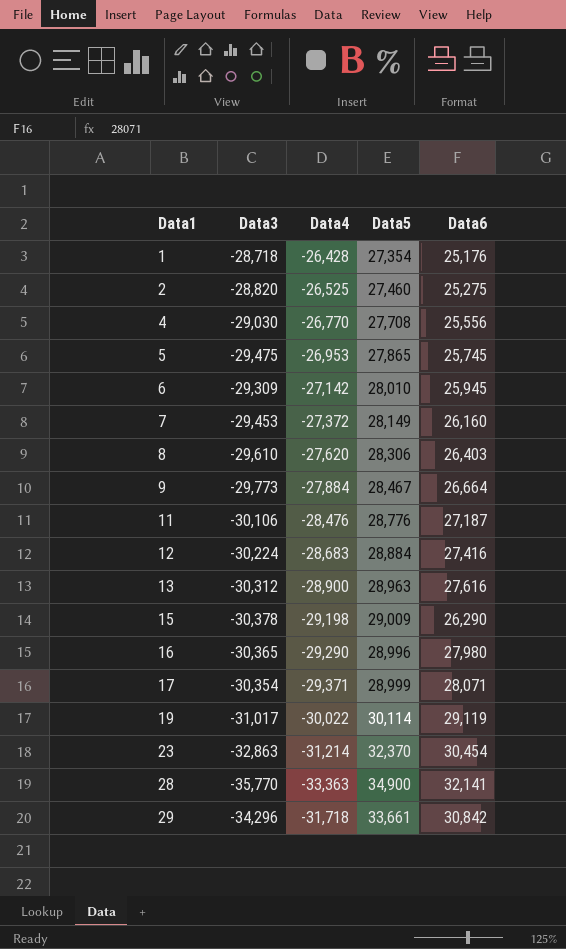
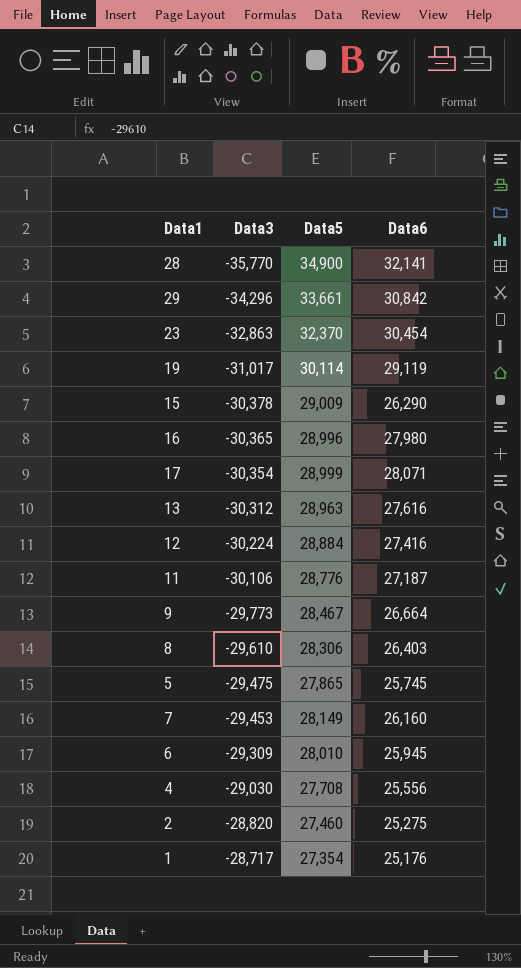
row order: Data1 ascending -> Data3 ascending
column Data4 | position: 3 -> none
1 | Data3: -28,718 -> -28,717

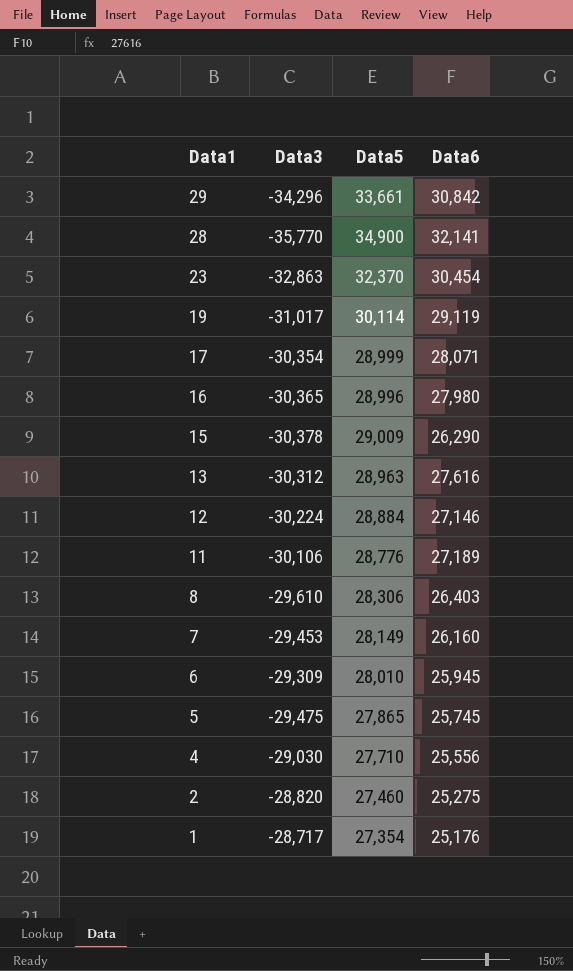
row order: Data3 ascending -> Data1 descending
row 9: -29,773 | 28,467 | 26,664 -> none
12 | Data6: 27,416 -> 27,146
11 | Data6: 27,187 -> 27,189
4 | Data5: 27,708 -> 27,710

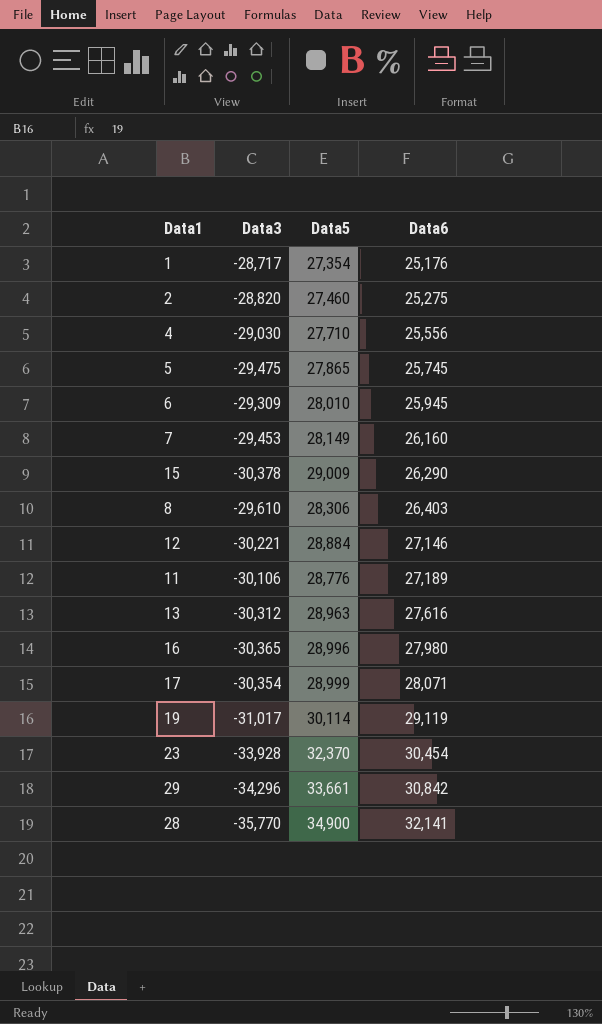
row order: Data1 descending -> Data6 ascending
12 | Data3: -30,224 -> -30,221
23 | Data3: -32,863 -> -33,928

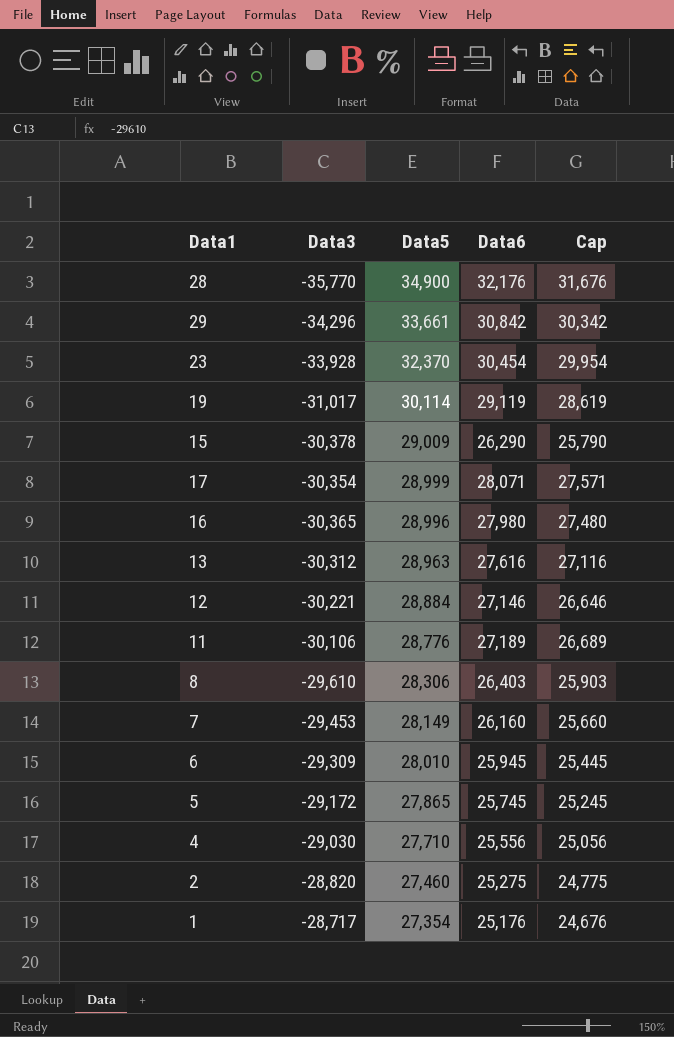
row order: Data6 ascending -> Data5 descending
column Cap | formula: none -> [Data6] - 500
28 | Data6: 32,141 -> 32,176
5 | Data3: -29,475 -> -29,172

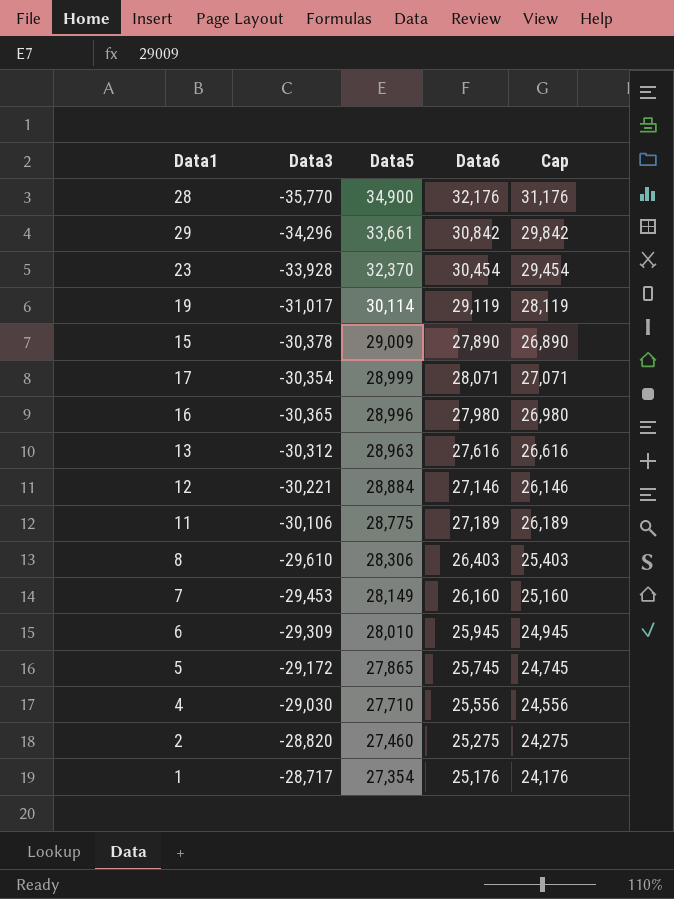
column Cap | formula: [Data6] - 500 -> [Data6] - 1000
15 | Data6: 26,290 -> 27,890
11 | Data5: 28,776 -> 28,775

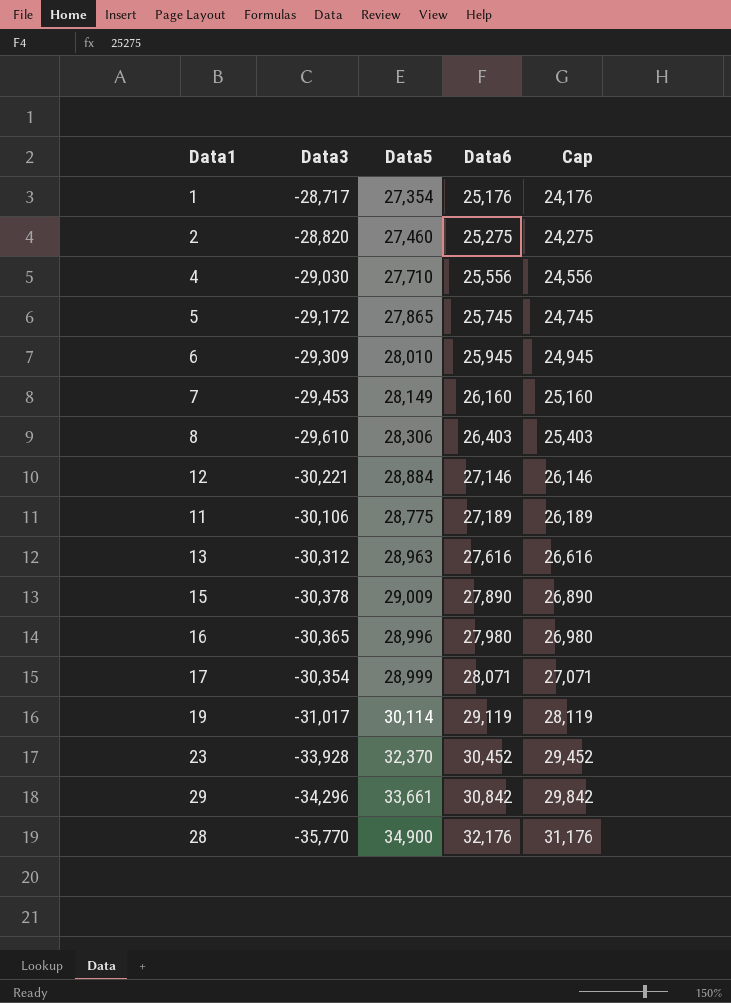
row order: Data5 descending -> Data6 ascending
23 | Data6: 30,454 -> 30,452
23 | Cap: 29,454 -> 29,452

